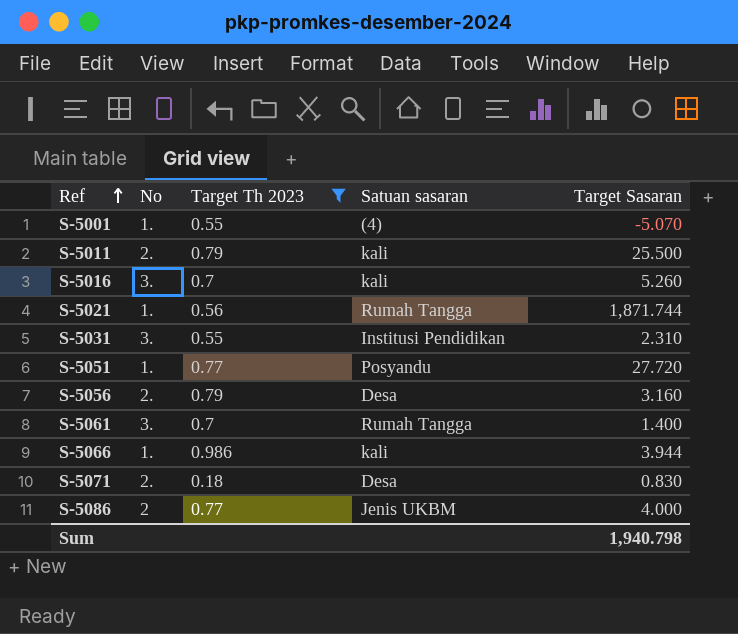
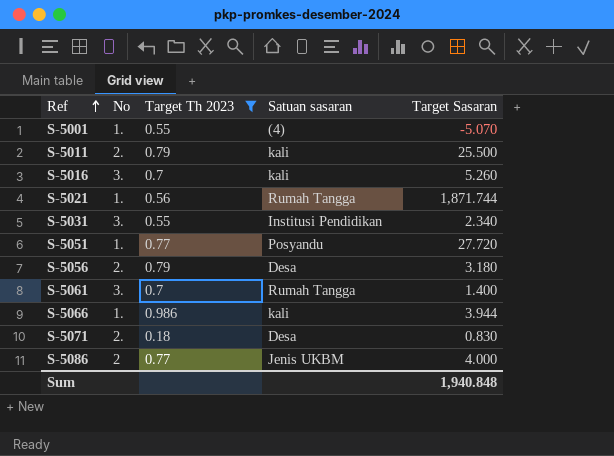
S-5031 | Target Sasaran: 2.310 -> 2.340
S-5056 | Target Sasaran: 3.160 -> 3.180
Sum | Target Sasaran: 1,940.798 -> 1,940.848

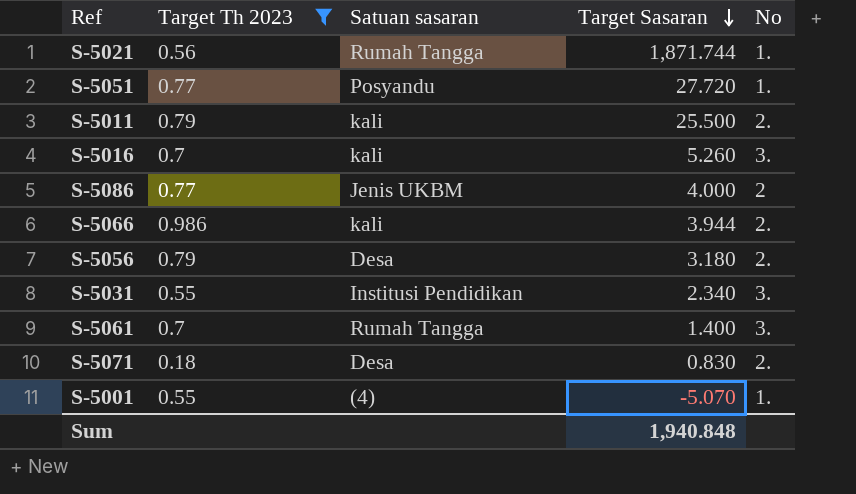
row order: Ref ascending -> Target Sasaran descending
column No | position: 2 -> 5
S-5066 | No: 1. -> 2.

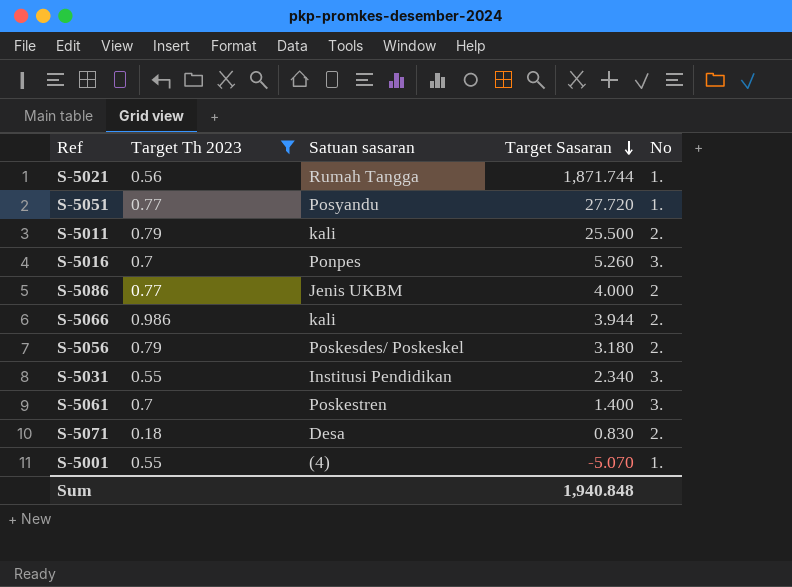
S-5016 | Satuan sasaran: kali -> Ponpes
S-5056 | Satuan sasaran: Desa -> Poskesdes/ Poskeskel
S-5061 | Satuan sasaran: Rumah Tangga -> Poskestren

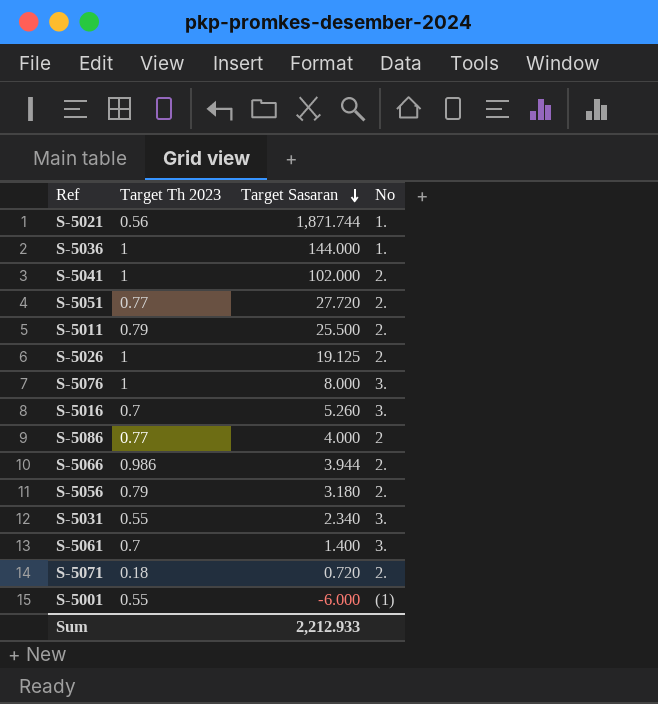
filter: Target Th 2023 != 1 -> none
column Satuan sasaran | position: 3 -> none
S-5051 | No: 1. -> 2.
S-5071 | Target Sasaran: 0.830 -> 0.720
S-5001 | Target Sasaran: -5.070 -> -6.000
S-5001 | No: 1. -> (1)
Sum | Target Sasaran: 1,940.848 -> 2,212.933

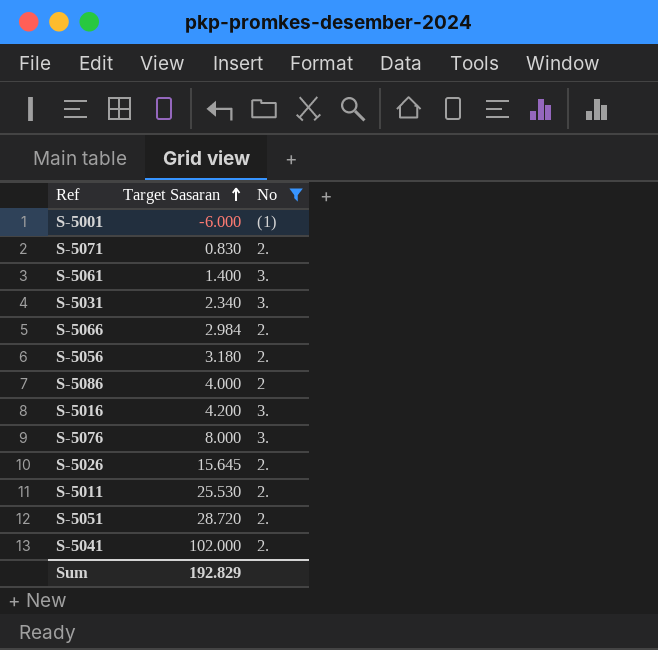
filter: none -> No != 1.
row order: Target Sasaran descending -> Target Sasaran ascending
column Target Th 2023 | position: 2 -> none
S-5071 | Target Sasaran: 0.720 -> 0.830
S-5066 | Target Sasaran: 3.944 -> 2.984
S-5016 | Target Sasaran: 5.260 -> 4.200
S-5026 | Target Sasaran: 19.125 -> 15.645
S-5011 | Target Sasaran: 25.500 -> 25.530
S-5051 | Target Sasaran: 27.720 -> 28.720
Sum | Target Sasaran: 2,212.933 -> 192.829

